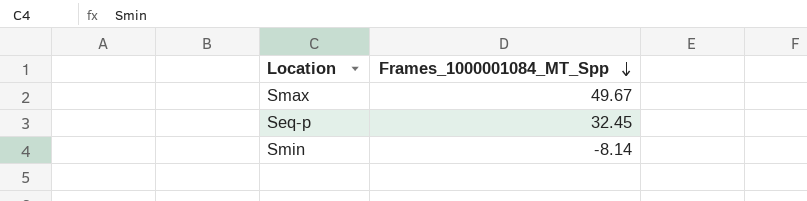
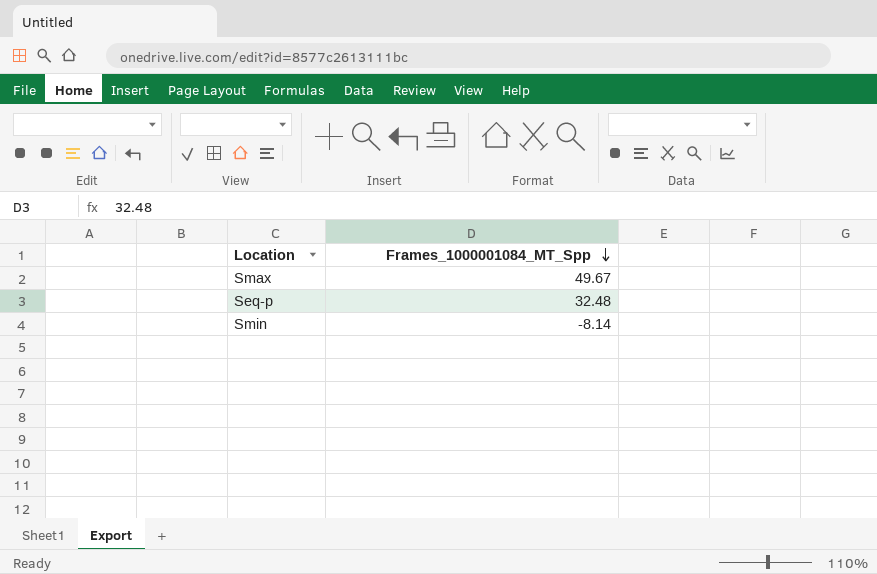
Seq-p | Frames_1000001084_MT_Spp: 32.45 -> 32.48

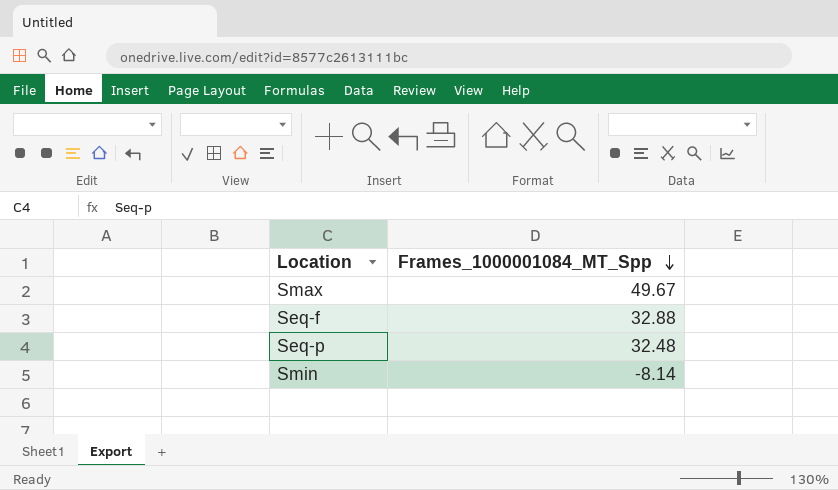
row Seq-f: none -> 32.88

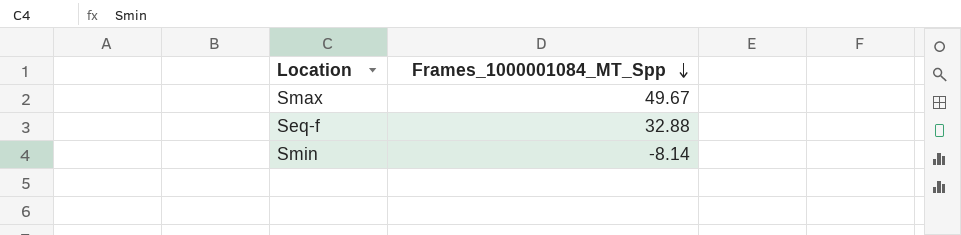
row Seq-p: 32.48 -> none

